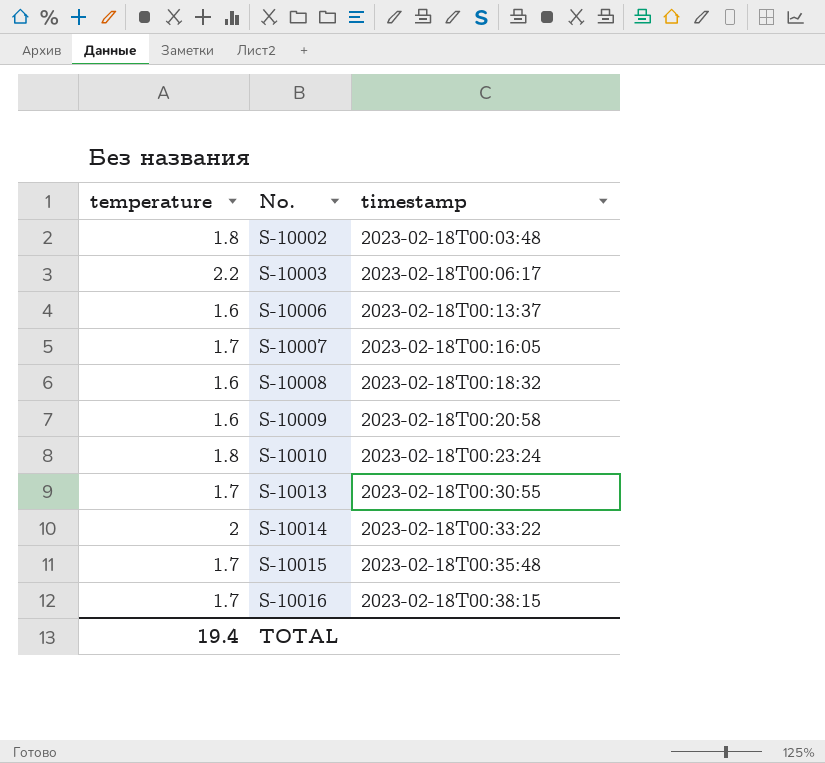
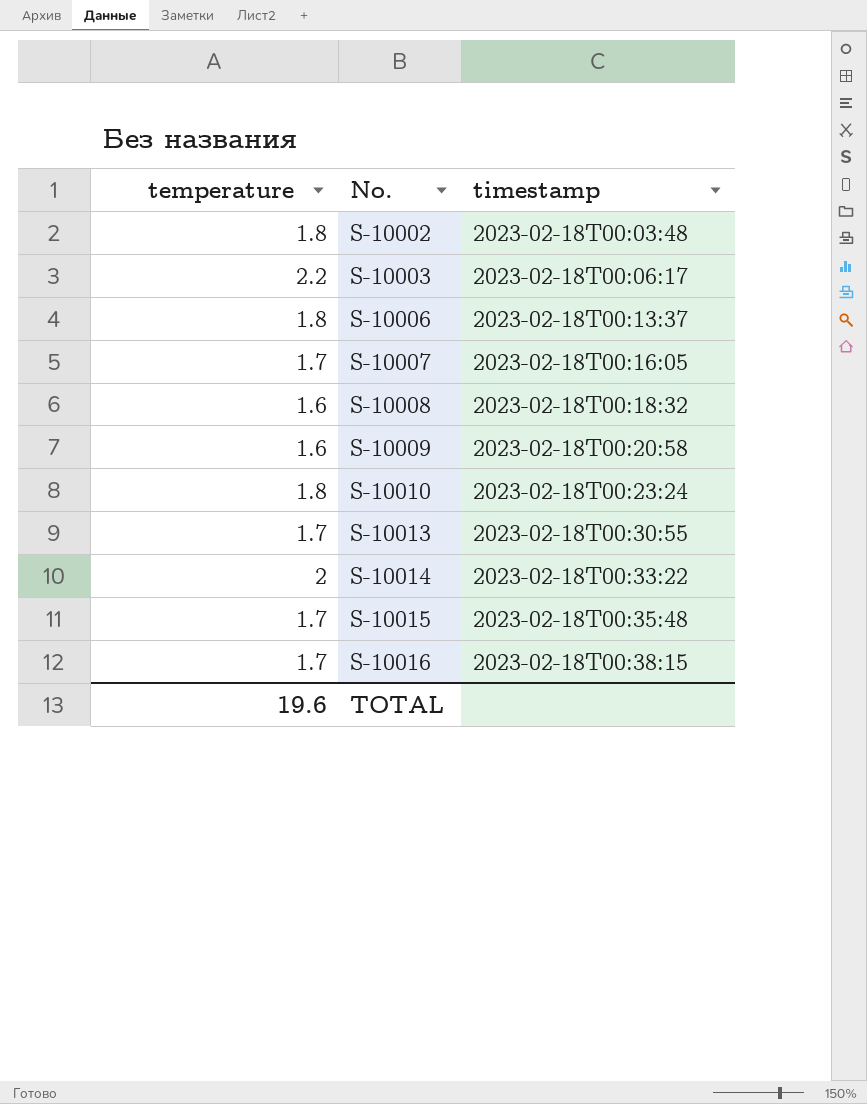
S-10006 | temperature: 1.6 -> 1.8
TOTAL | temperature: 19.4 -> 19.6

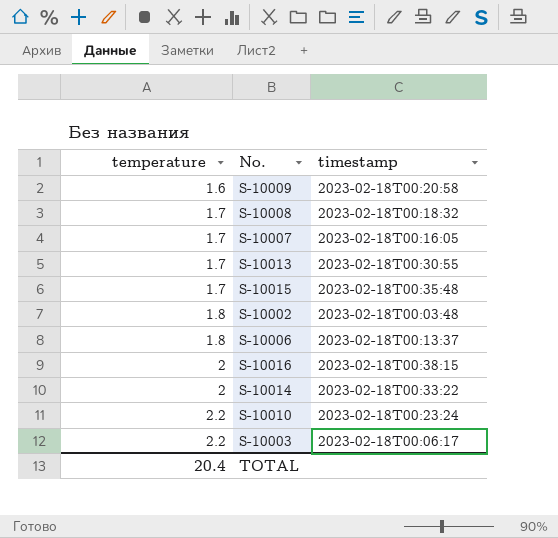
row order: No. ascending -> temperature ascending
S-10008 | temperature: 1.6 -> 1.7
S-10016 | temperature: 1.7 -> 2
S-10010 | temperature: 1.8 -> 2.2
TOTAL | temperature: 19.6 -> 20.4

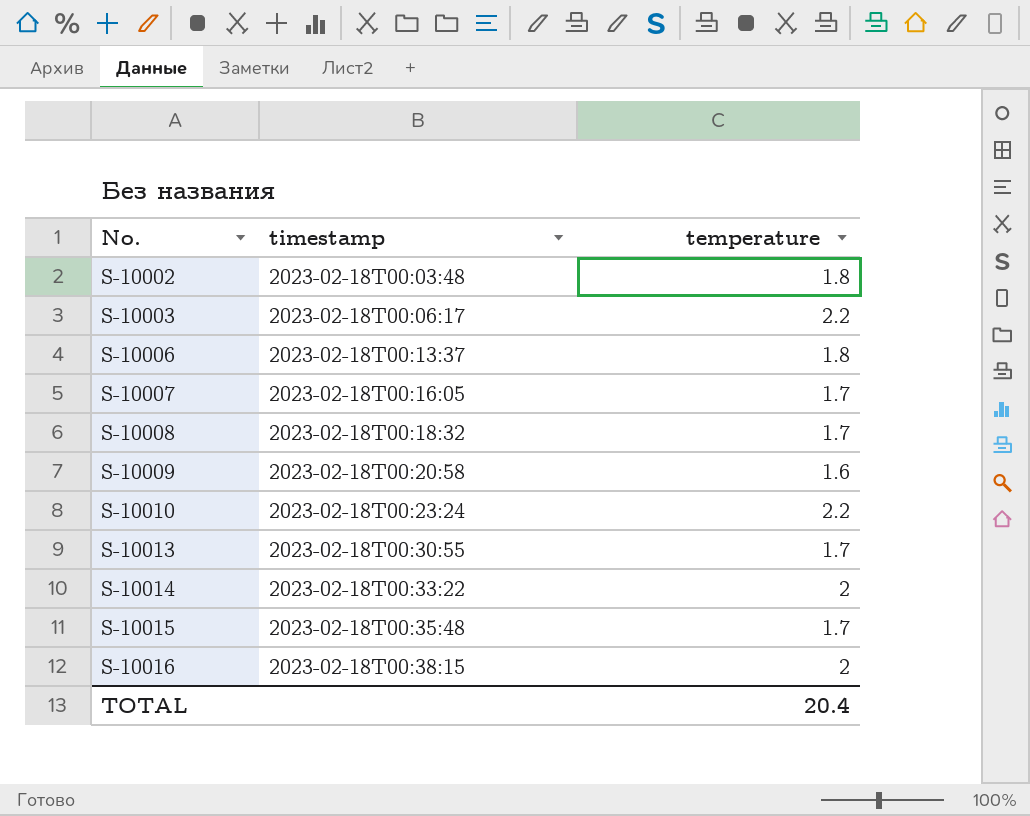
row order: temperature ascending -> No. ascending
column temperature | position: 1 -> 3

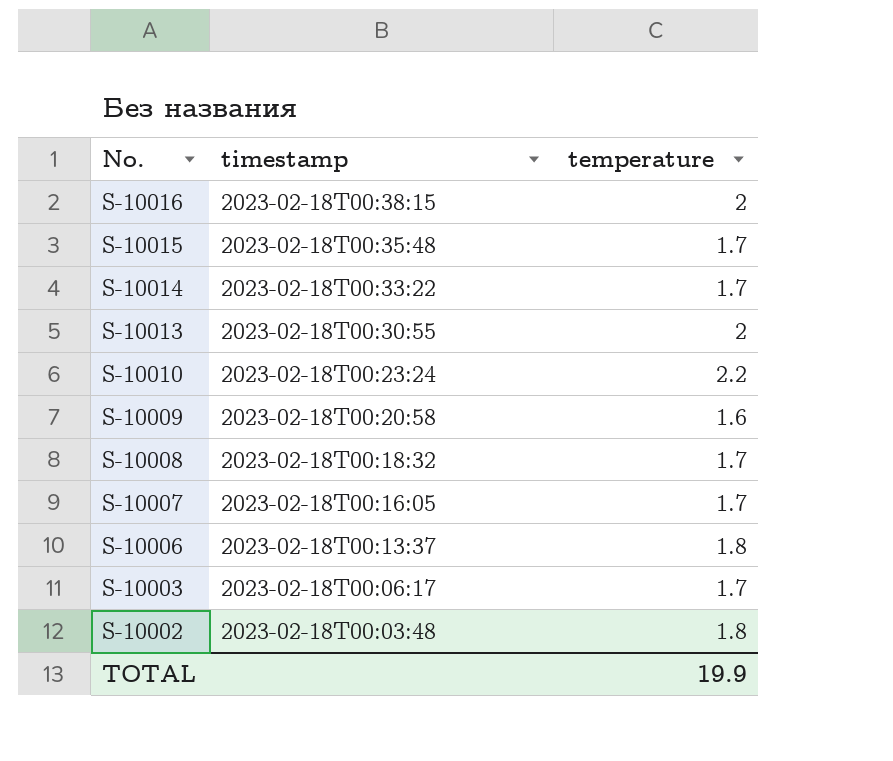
row order: No. ascending -> No. descending
S-10014 | temperature: 2 -> 1.7
S-10013 | temperature: 1.7 -> 2
S-10003 | temperature: 2.2 -> 1.7
TOTAL | temperature: 20.4 -> 19.9

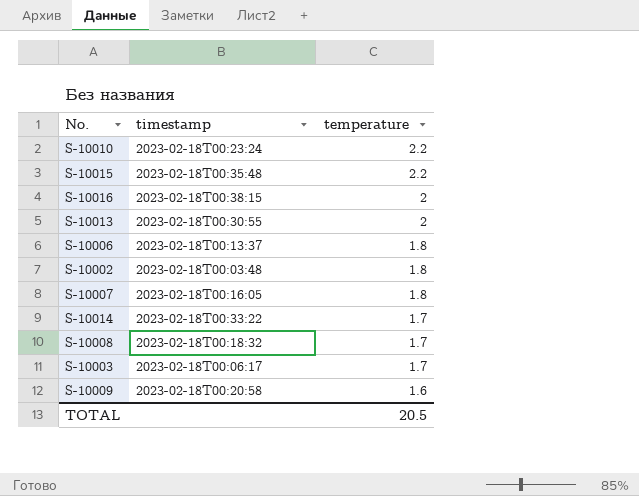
row order: No. descending -> temperature descending
S-10015 | temperature: 1.7 -> 2.2
S-10007 | temperature: 1.7 -> 1.8
TOTAL | temperature: 19.9 -> 20.5

